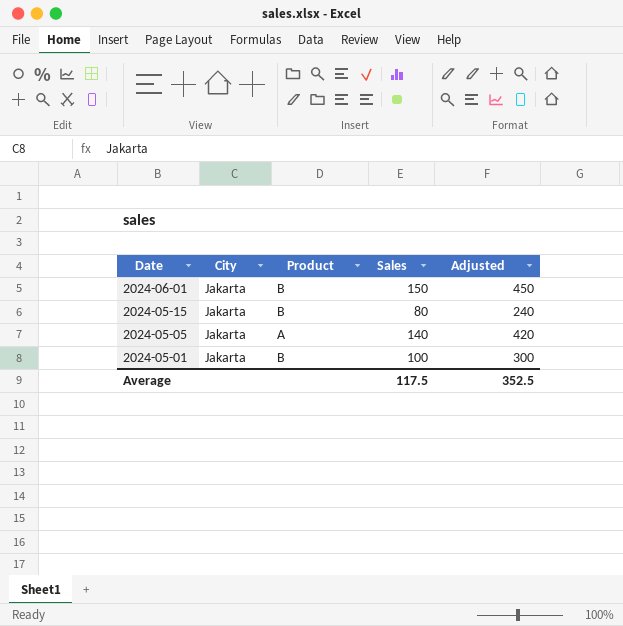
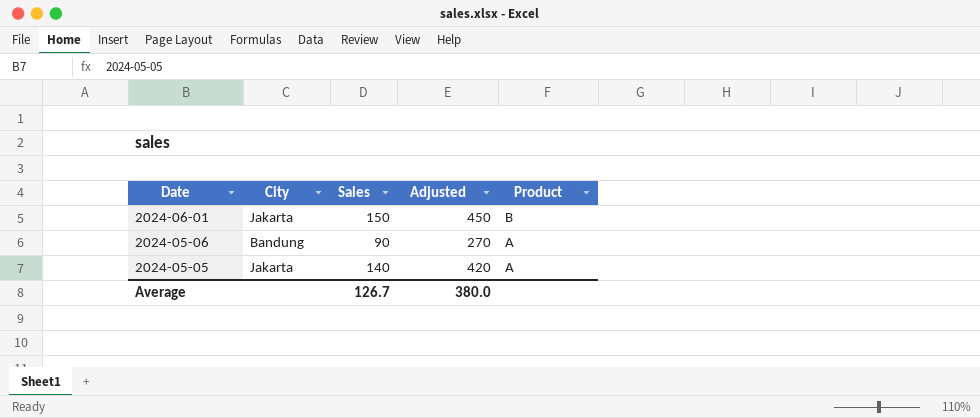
column Product | position: 3 -> 5
row 2024-05-15: Jakarta | B | 80 | 240 -> none
row 2024-05-01: Jakarta | B | 100 | 300 -> none
row 2024-05-06: none -> Bandung | 90 | 270 | A
Average | Sales: 117.5 -> 126.7
Average | Adjusted: 352.5 -> 380.0

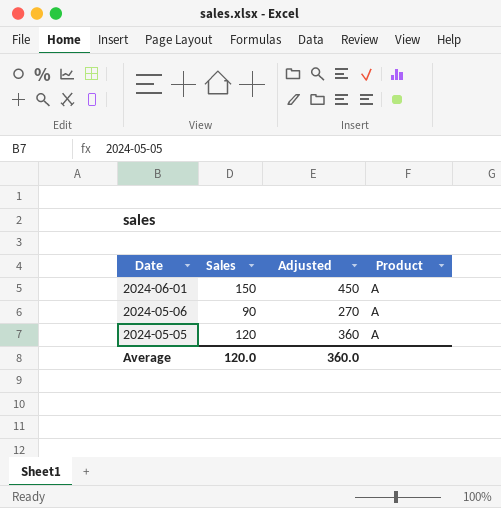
column City | position: 2 -> none
2024-06-01 | Product: B -> A
2024-05-05 | Sales: 140 -> 120
2024-05-05 | Adjusted: 420 -> 360
Average | Sales: 126.7 -> 120.0
Average | Adjusted: 380.0 -> 360.0

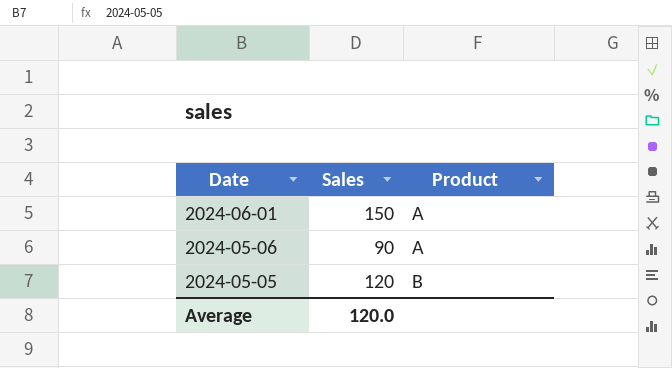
column Adjusted | formula: [Sales] * 3 -> none
2024-05-05 | Product: A -> B

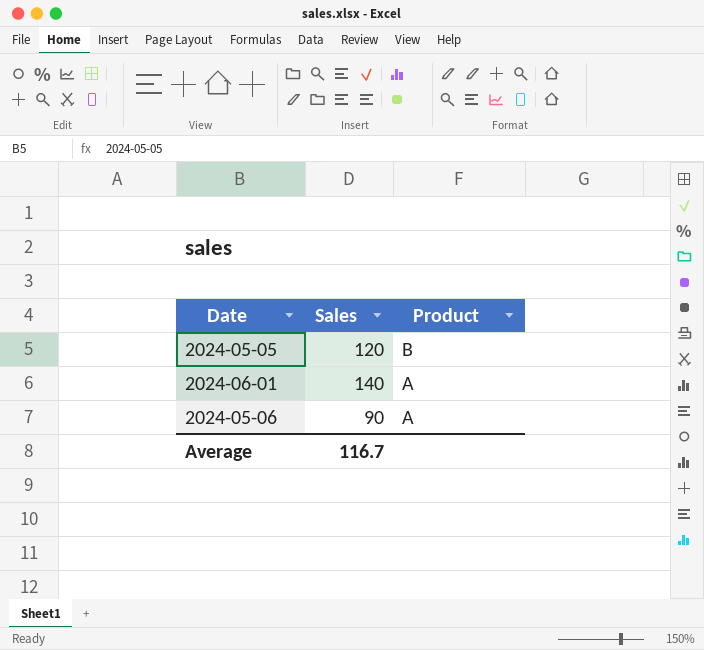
row order: Date descending -> Product descending
2024-06-01 | Sales: 150 -> 140
Average | Sales: 120.0 -> 116.7

